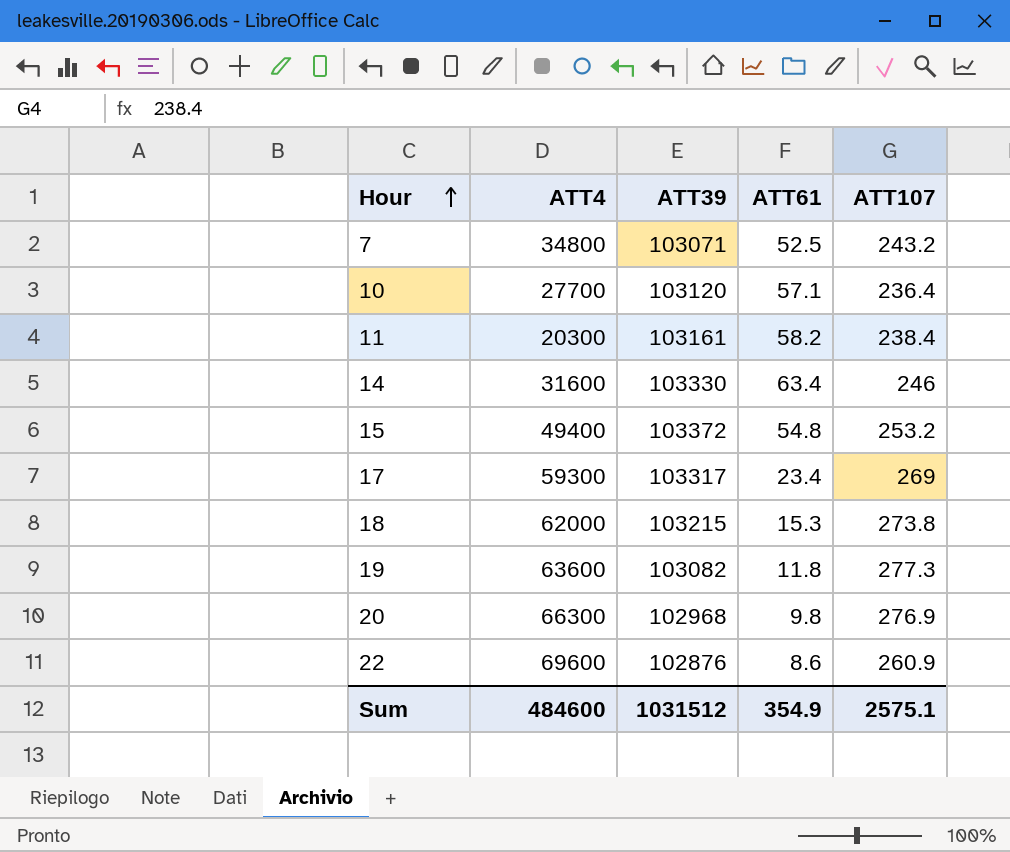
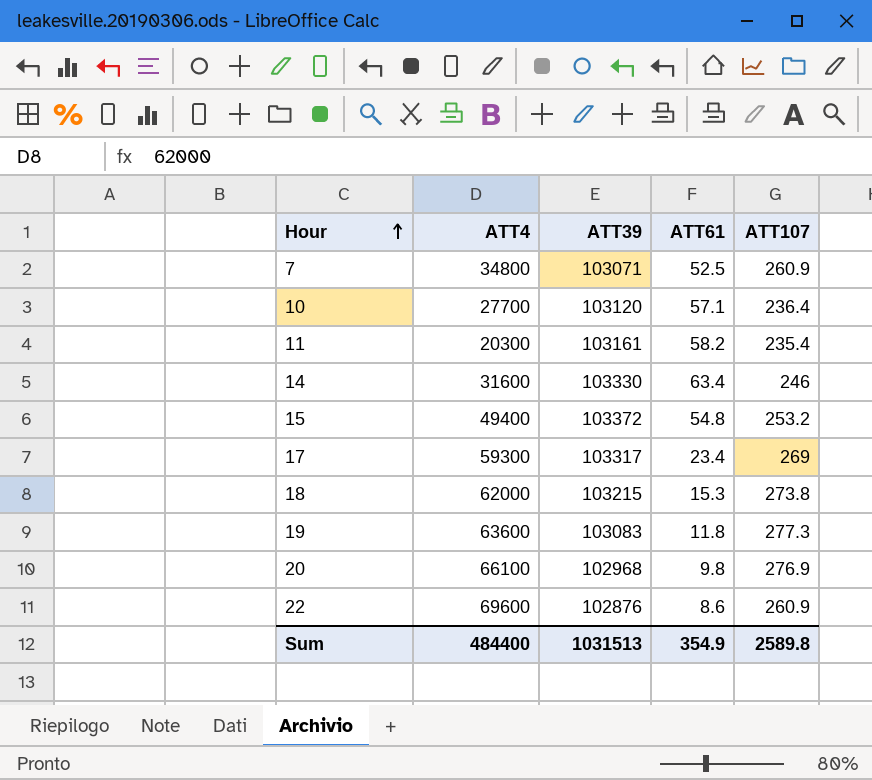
7 | ATT107: 243.2 -> 260.9
11 | ATT107: 238.4 -> 235.4
19 | ATT39: 103082 -> 103083
20 | ATT4: 66300 -> 66100
Sum | ATT4: 484600 -> 484400
Sum | ATT39: 1031512 -> 1031513
Sum | ATT107: 2575.1 -> 2589.8

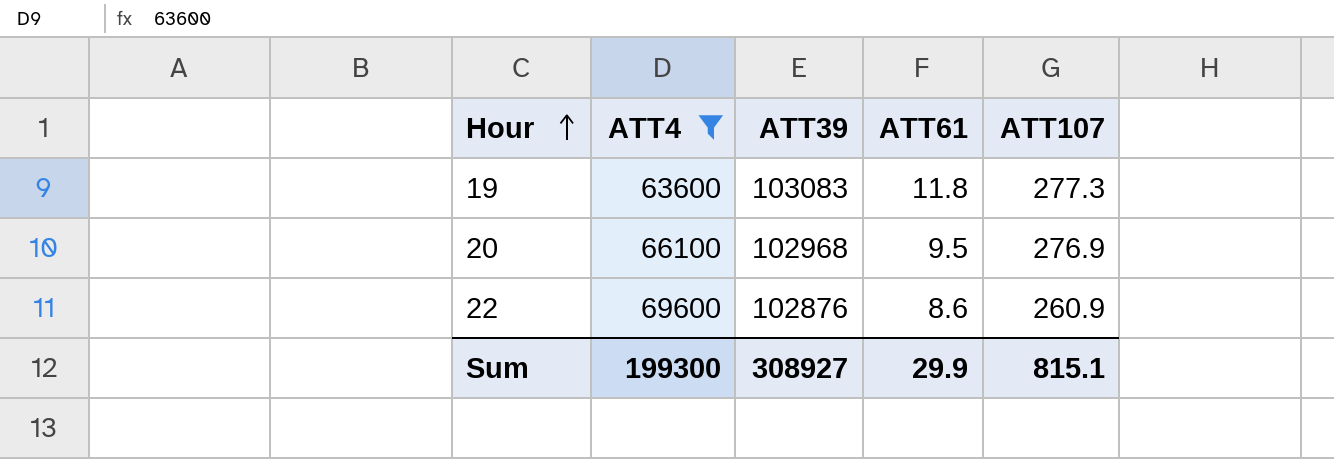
filter: none -> ATT4 >= 63600
20 | ATT61: 9.8 -> 9.5
Sum | ATT4: 484400 -> 199300
Sum | ATT39: 1031513 -> 308927
Sum | ATT61: 354.9 -> 29.9
Sum | ATT107: 2589.8 -> 815.1

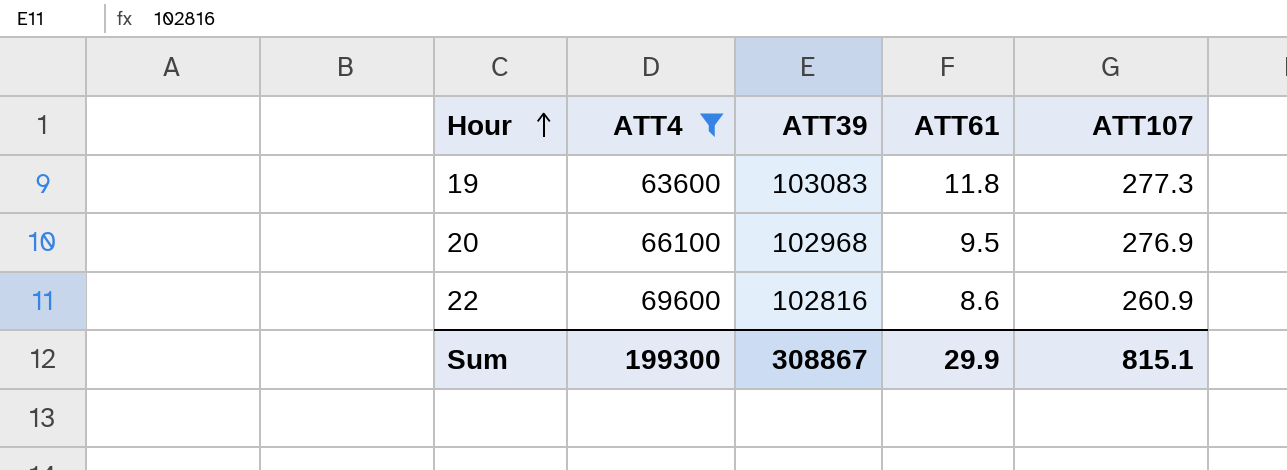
22 | ATT39: 102876 -> 102816
Sum | ATT39: 308927 -> 308867

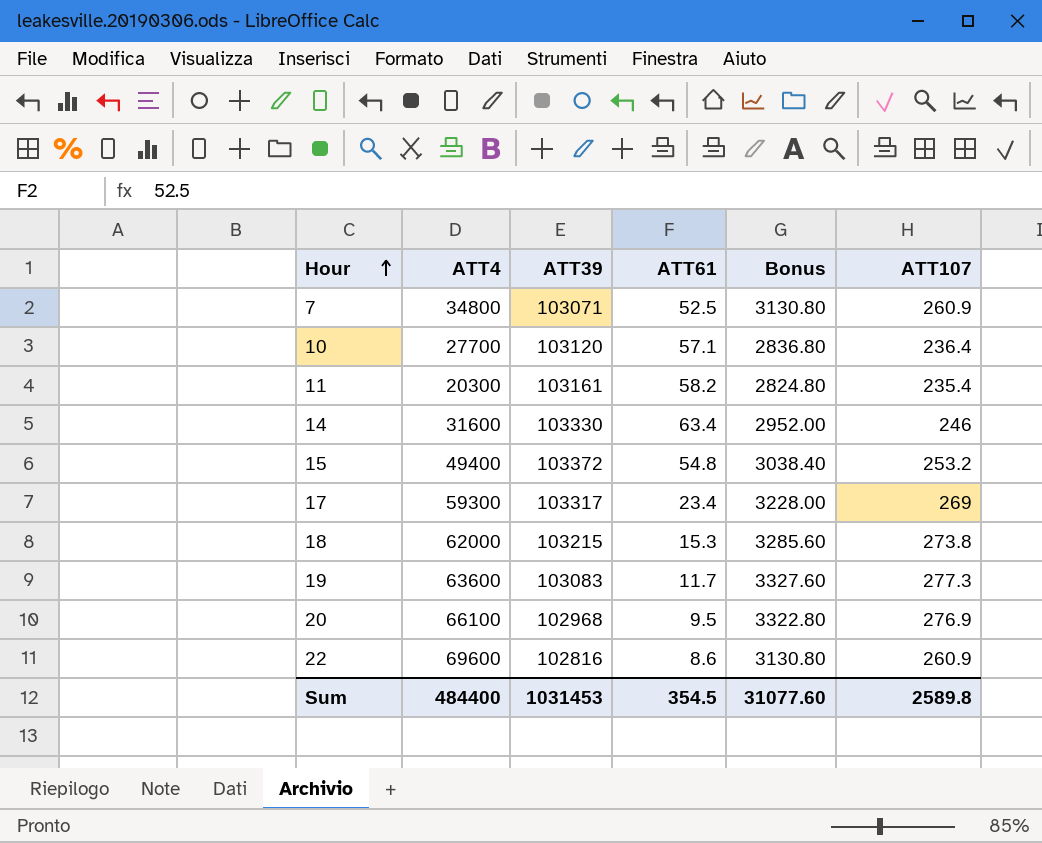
filter: ATT4 >= 63600 -> none
column Bonus | formula: none -> [ATT107] * 12
19 | ATT61: 11.8 -> 11.7
Sum | ATT4: 199300 -> 484400
Sum | ATT39: 308867 -> 1031453
Sum | ATT61: 29.9 -> 354.5
Sum | ATT107: 815.1 -> 2589.8

